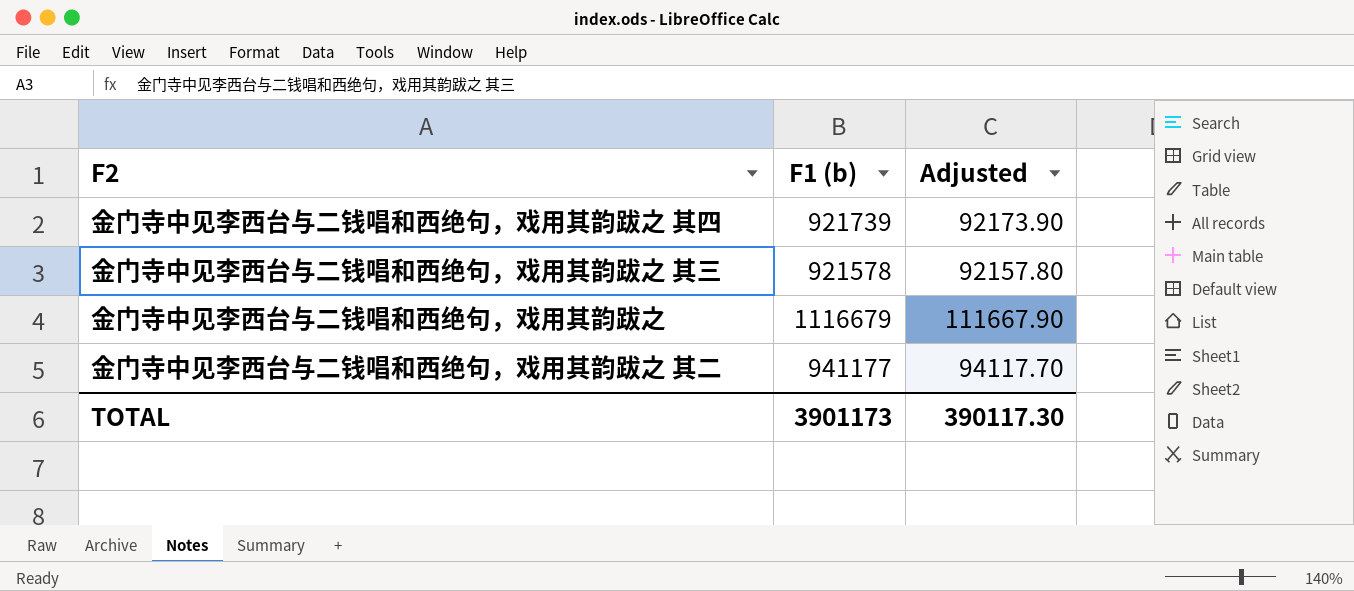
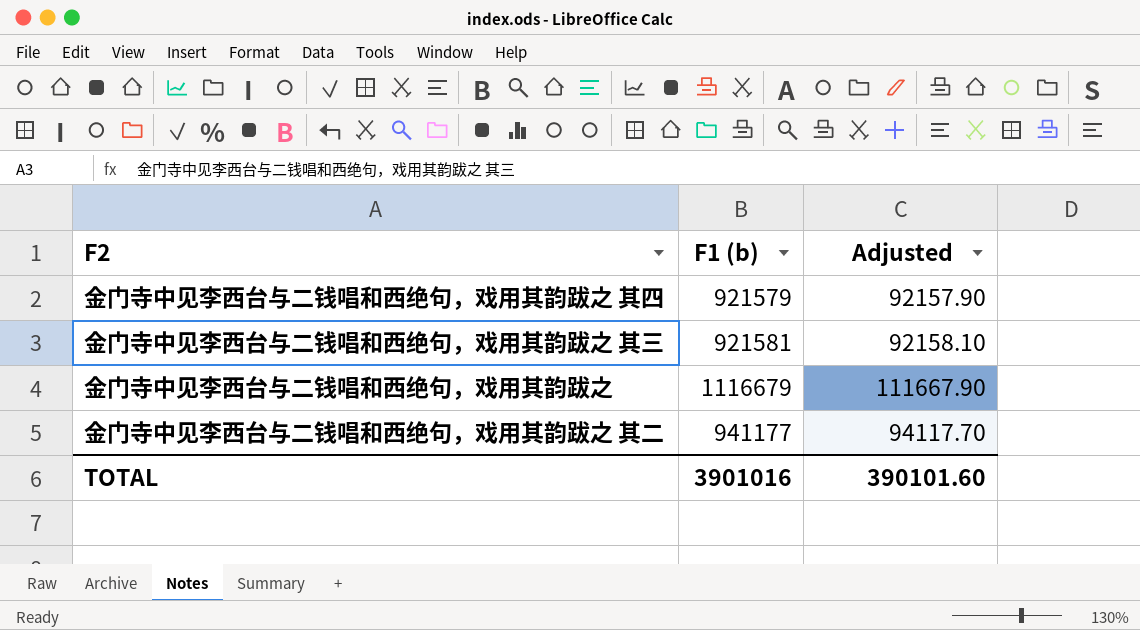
金门寺中见李西台与二钱唱和西绝句，戏用其韵跋之 其四 | F1 (b): 921739 -> 921579
金门寺中见李西台与二钱唱和西绝句，戏用其韵跋之 其四 | Adjusted: 92173.90 -> 92157.90
金门寺中见李西台与二钱唱和西绝句，戏用其韵跋之 其三 | F1 (b): 921578 -> 921581
金门寺中见李西台与二钱唱和西绝句，戏用其韵跋之 其三 | Adjusted: 92157.80 -> 92158.10
TOTAL | F1 (b): 3901173 -> 3901016
TOTAL | Adjusted: 390117.30 -> 390101.60

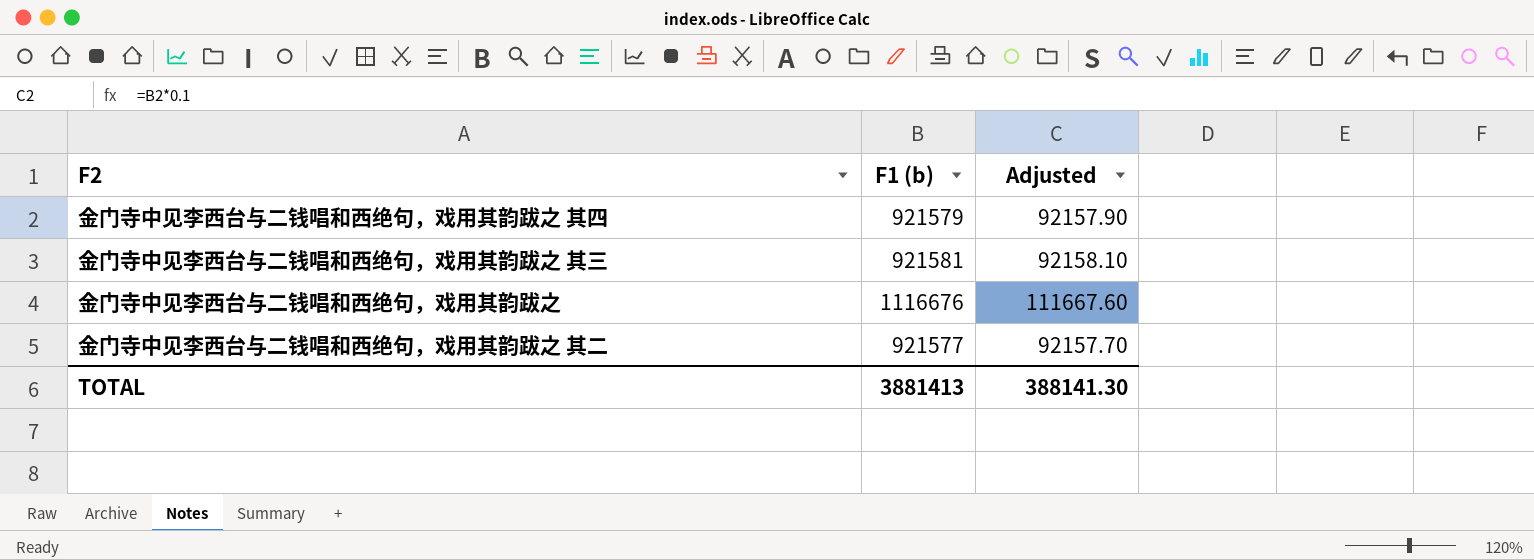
金门寺中见李西台与二钱唱和西绝句，戏用其韵跋之 | F1 (b): 1116679 -> 1116676
金门寺中见李西台与二钱唱和西绝句，戏用其韵跋之 | Adjusted: 111667.90 -> 111667.60
金门寺中见李西台与二钱唱和西绝句，戏用其韵跋之 其二 | F1 (b): 941177 -> 921577
金门寺中见李西台与二钱唱和西绝句，戏用其韵跋之 其二 | Adjusted: 94117.70 -> 92157.70
TOTAL | F1 (b): 3901016 -> 3881413
TOTAL | Adjusted: 390101.60 -> 388141.30

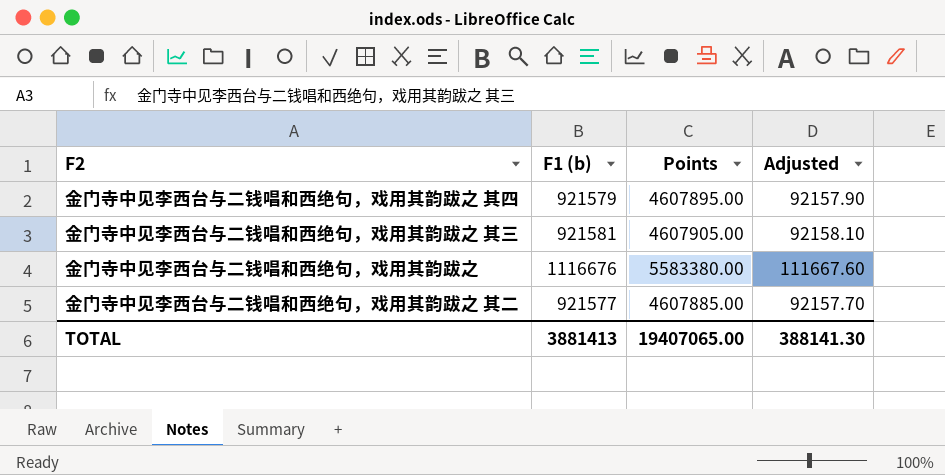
column Points | formula: none -> [F1 (b)] * 5

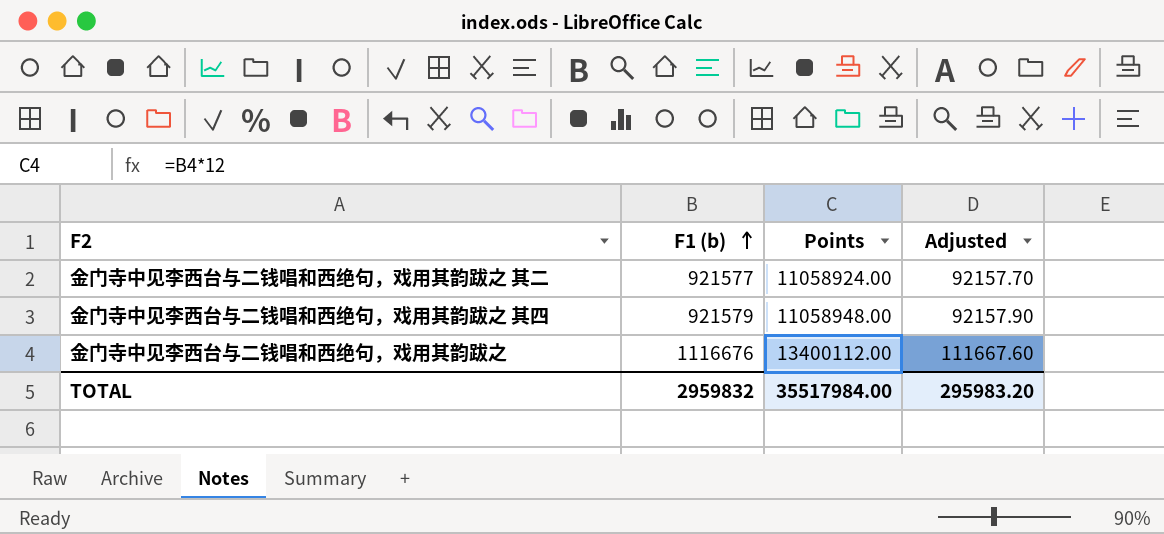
row order: none -> F1 (b) ascending
column Points | formula: [F1 (b)] * 5 -> [F1 (b)] * 12
row 金门寺中见李西台与二钱唱和西绝句，戏用其韵跋之 其三: 921581 | 4607905.00 | 92158.10 -> none
TOTAL | F1 (b): 3881413 -> 2959832
TOTAL | Points: 19407065.00 -> 35517984.00
TOTAL | Adjusted: 388141.30 -> 295983.20

